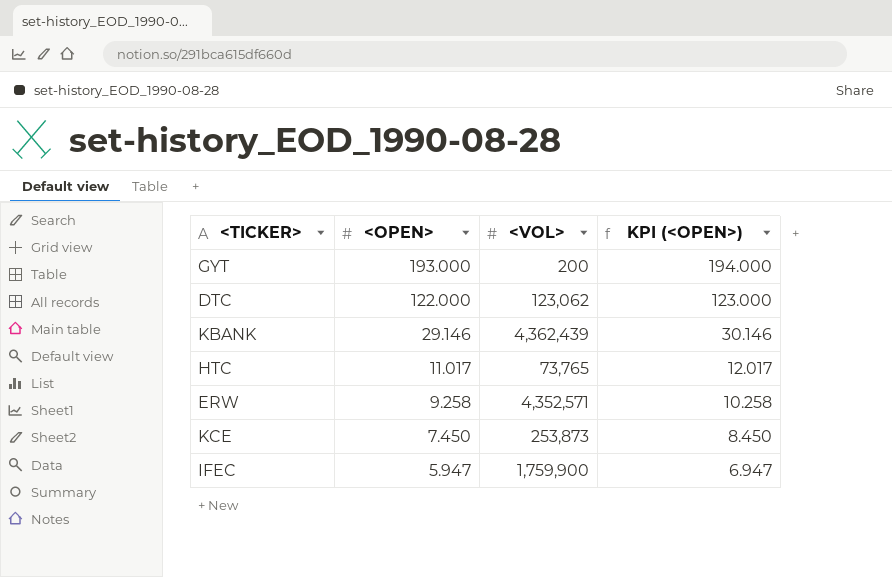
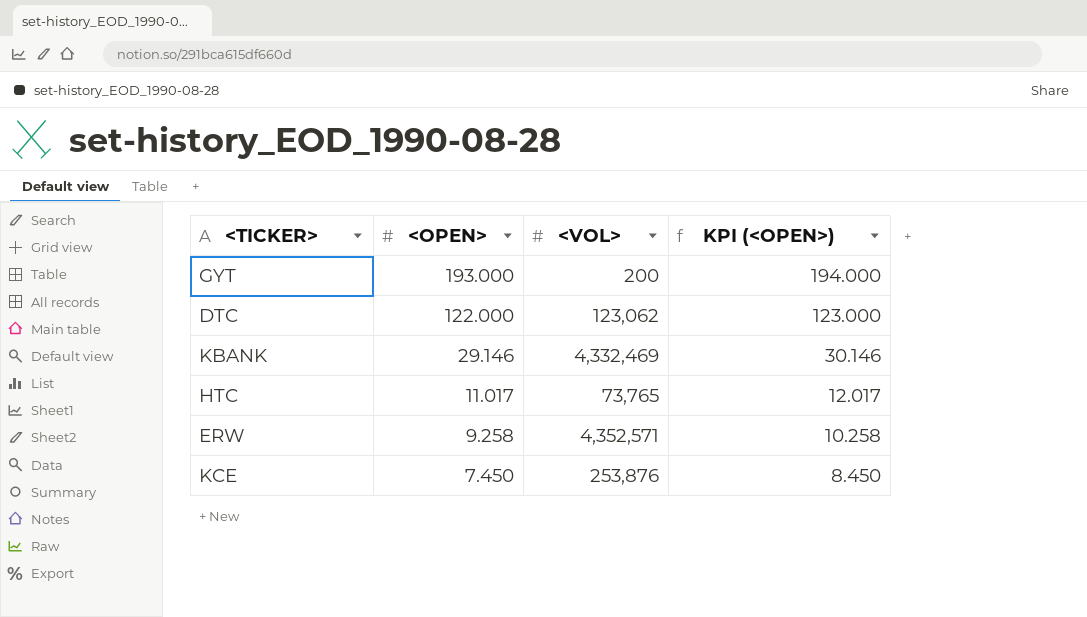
row IFEC: 5.947 | 1,759,900 | 6.947 -> none
KBANK | <VOL>: 4,362,439 -> 4,332,469
KCE | <VOL>: 253,873 -> 253,876

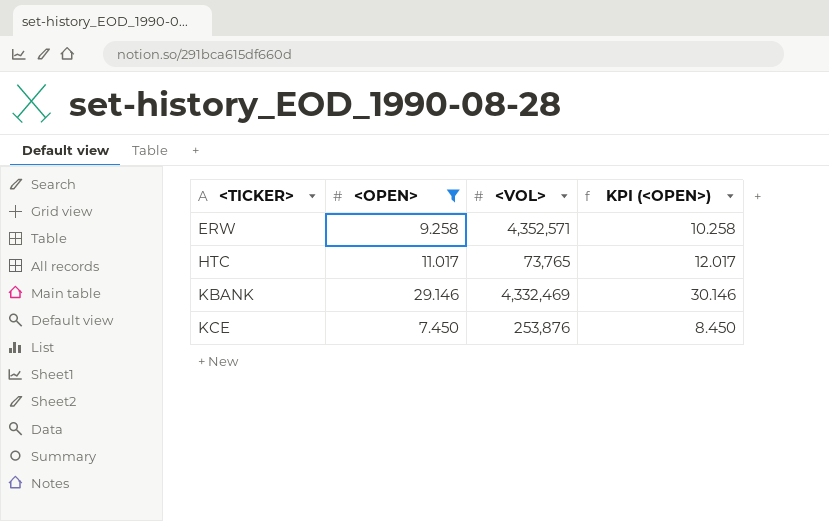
filter: none -> <OPEN> <= 29.146
row order: <OPEN> descending -> <TICKER> ascending

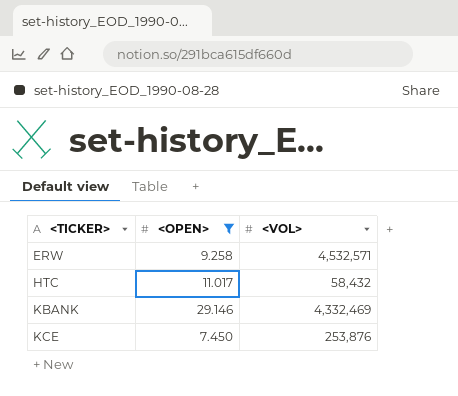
column KPI (<OPEN>) | formula: [<OPEN>] + 1 -> none
ERW | <VOL>: 4,352,571 -> 4,532,571
HTC | <VOL>: 73,765 -> 58,432

